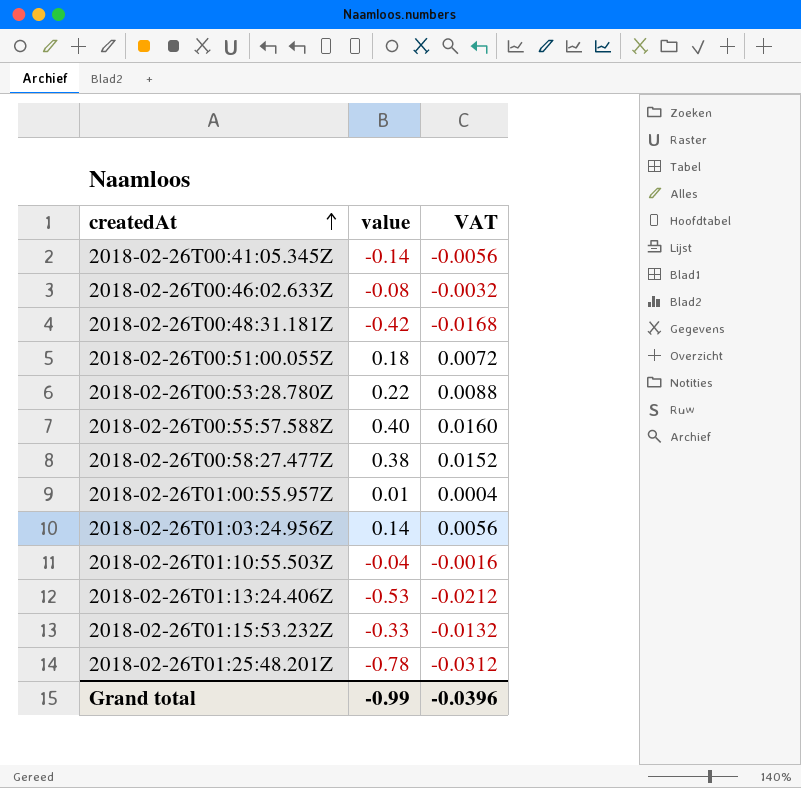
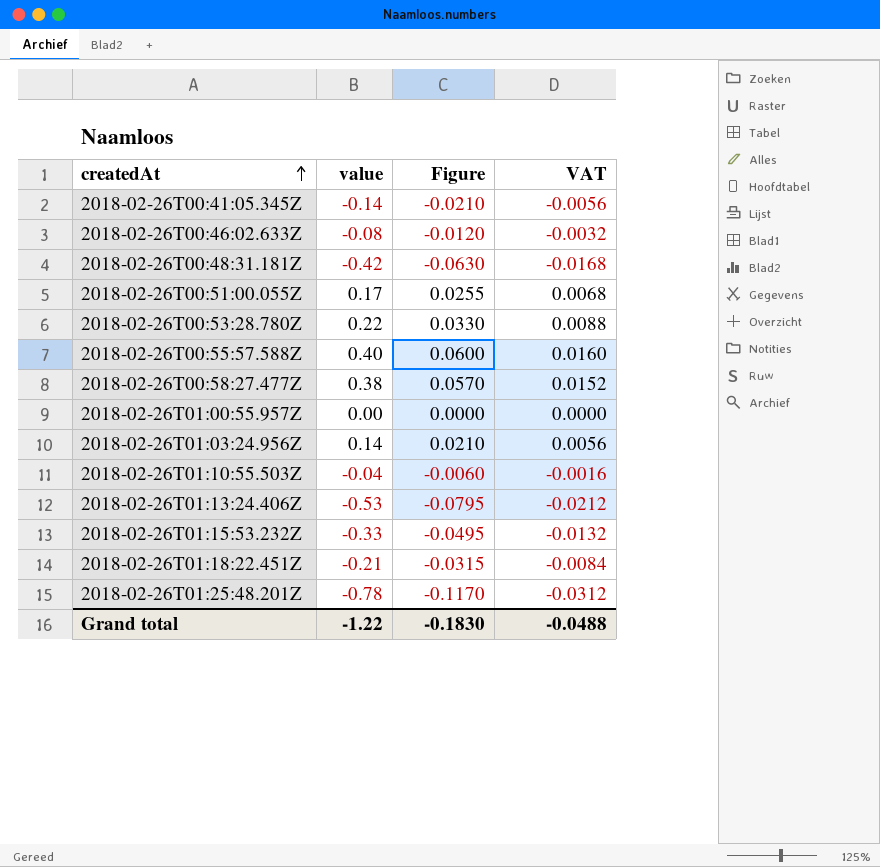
column Figure | formula: none -> [value] * 0.15
2018-02-26T00:51:00.055Z | value: 0.18 -> 0.17
2018-02-26T00:51:00.055Z | VAT: 0.0072 -> 0.0068
2018-02-26T01:00:55.957Z | value: 0.01 -> 0.00
2018-02-26T01:00:55.957Z | VAT: 0.0004 -> 0.0000
row 2018-02-26T01:18:22.451Z: none -> -0.21 | -0.0315 | -0.0084
Grand total | value: -0.99 -> -1.22
Grand total | VAT: -0.0396 -> -0.0488

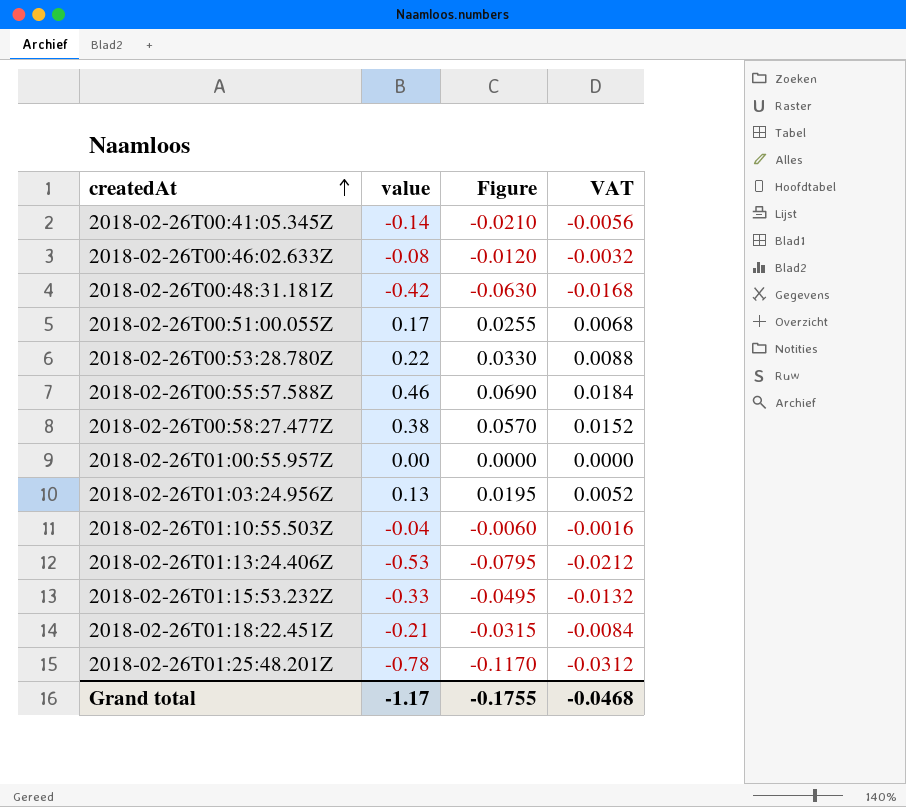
2018-02-26T00:55:57.588Z | value: 0.40 -> 0.46
2018-02-26T00:55:57.588Z | Figure: 0.0600 -> 0.0690
2018-02-26T00:55:57.588Z | VAT: 0.0160 -> 0.0184
2018-02-26T01:03:24.956Z | value: 0.14 -> 0.13
2018-02-26T01:03:24.956Z | Figure: 0.0210 -> 0.0195
2018-02-26T01:03:24.956Z | VAT: 0.0056 -> 0.0052
Grand total | value: -1.22 -> -1.17
Grand total | Figure: -0.1830 -> -0.1755
Grand total | VAT: -0.0488 -> -0.0468

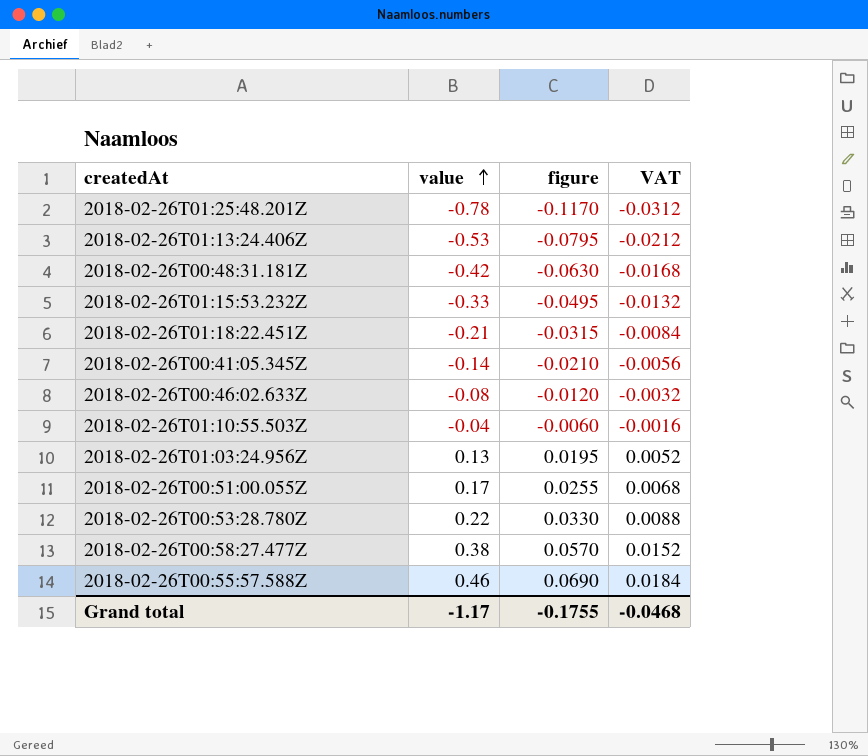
row order: createdAt ascending -> value ascending
column name: Figure -> figure
row 2018-02-26T01:00:55.957Z: 0.00 | 0.0000 | 0.0000 -> none

